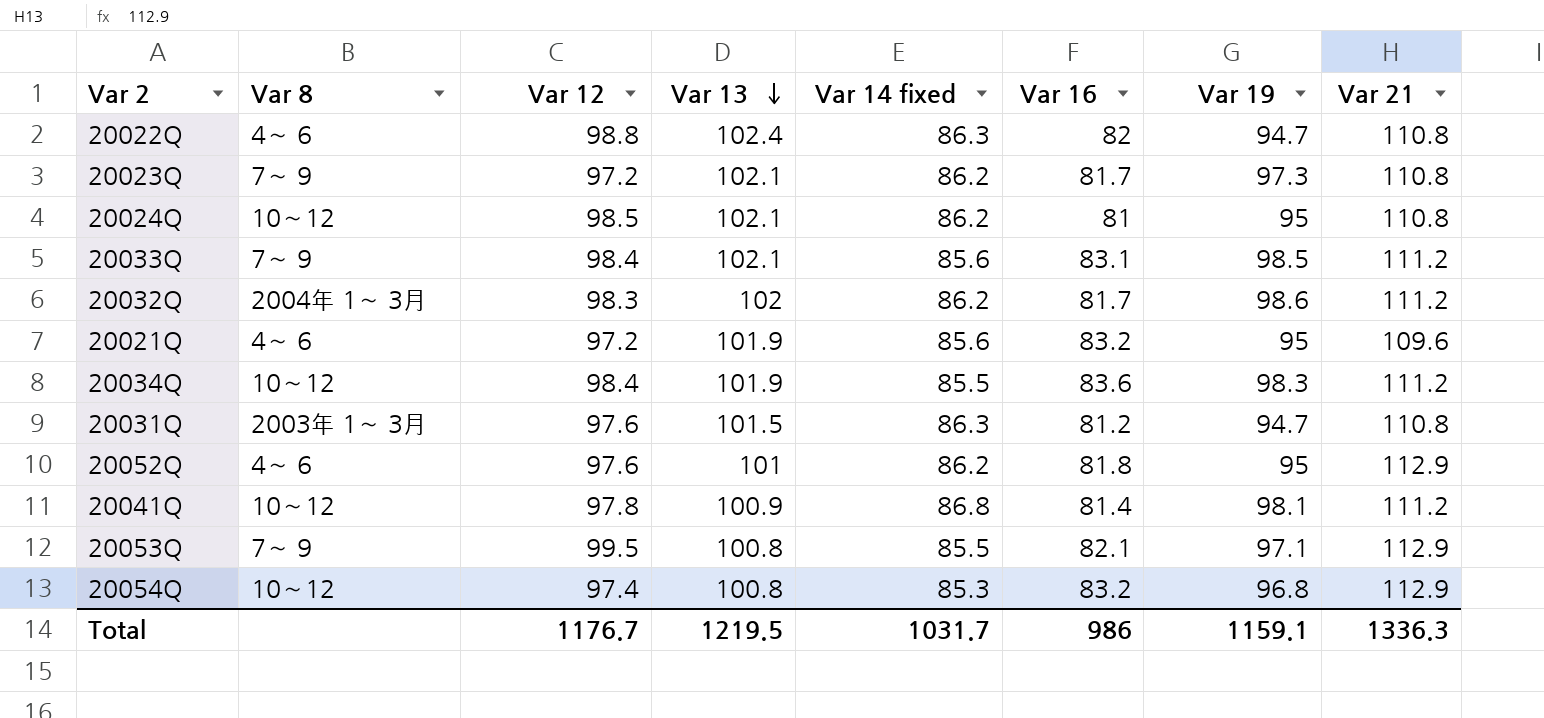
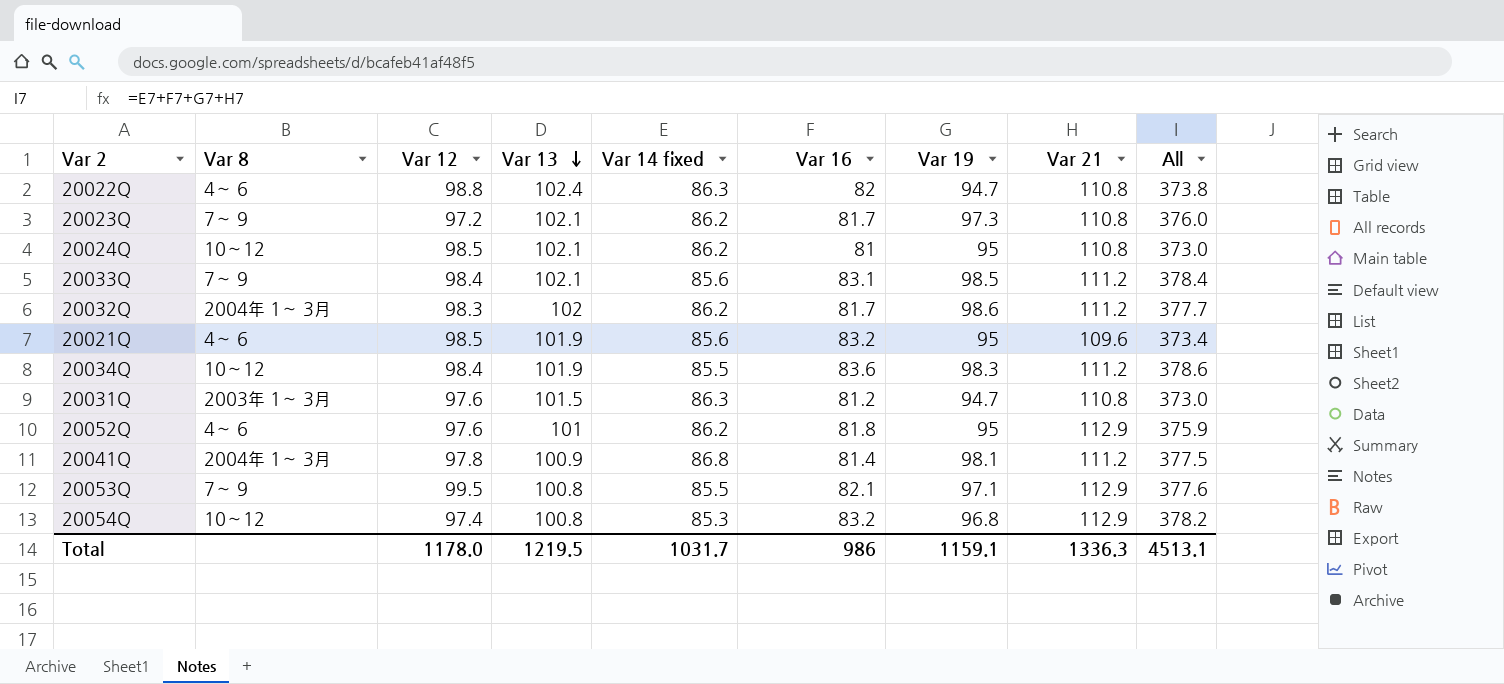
column All | formula: none -> [Var 14 fixed] + [Var 16] + [Var 19] + [Var 21]
20021Q | Var 12: 97.2 -> 98.5
20041Q | Var 8: 10～12 -> 2004年 1～ 3月
Total | Var 12: 1176.7 -> 1178.0

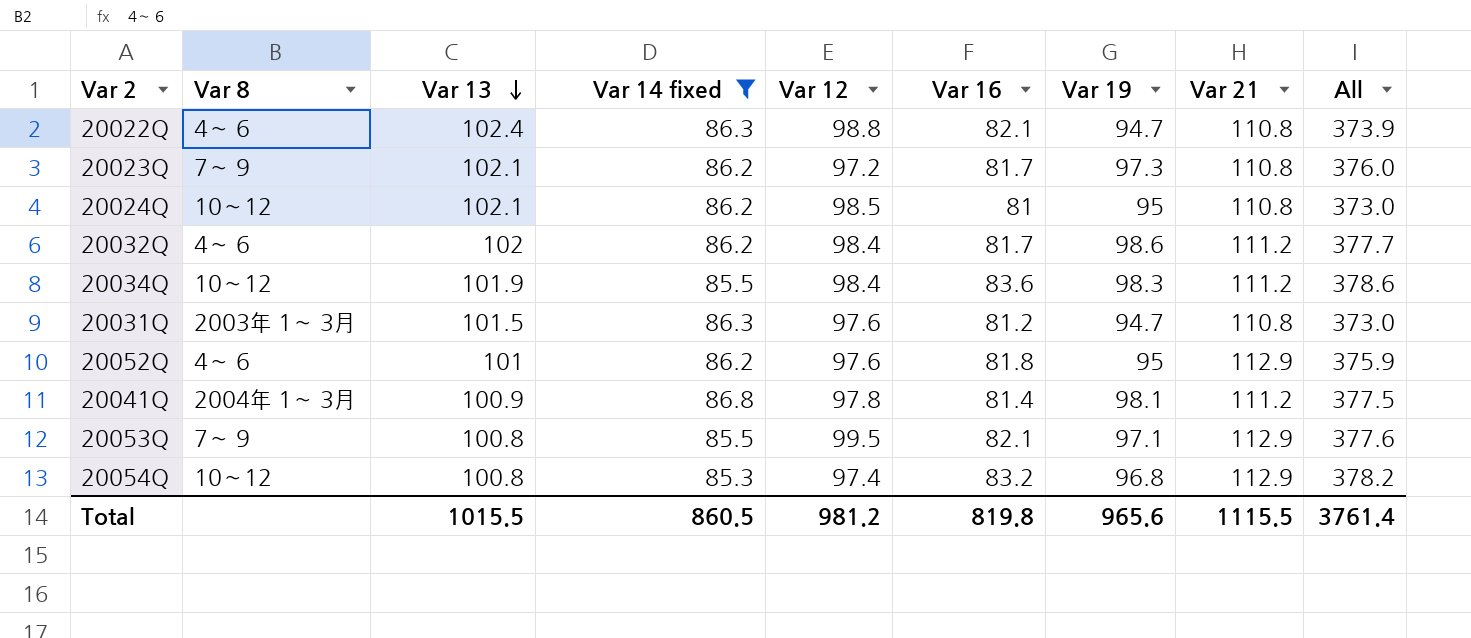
filter: none -> Var 14 fixed != 85.6
column Var 12 | position: 3 -> 5
20022Q | Var 16: 82 -> 82.1
20022Q | All: 373.8 -> 373.9
20032Q | Var 8: 2004年 1～ 3月 -> 4～ 6
20032Q | Var 12: 98.3 -> 98.4
Total | Var 13: 1219.5 -> 1015.5
Total | Var 14 fixed: 1031.7 -> 860.5
Total | Var 12: 1178.0 -> 981.2
Total | Var 16: 986 -> 819.8
Total | Var 19: 1159.1 -> 965.6
Total | Var 21: 1336.3 -> 1115.5
Total | All: 4513.1 -> 3761.4

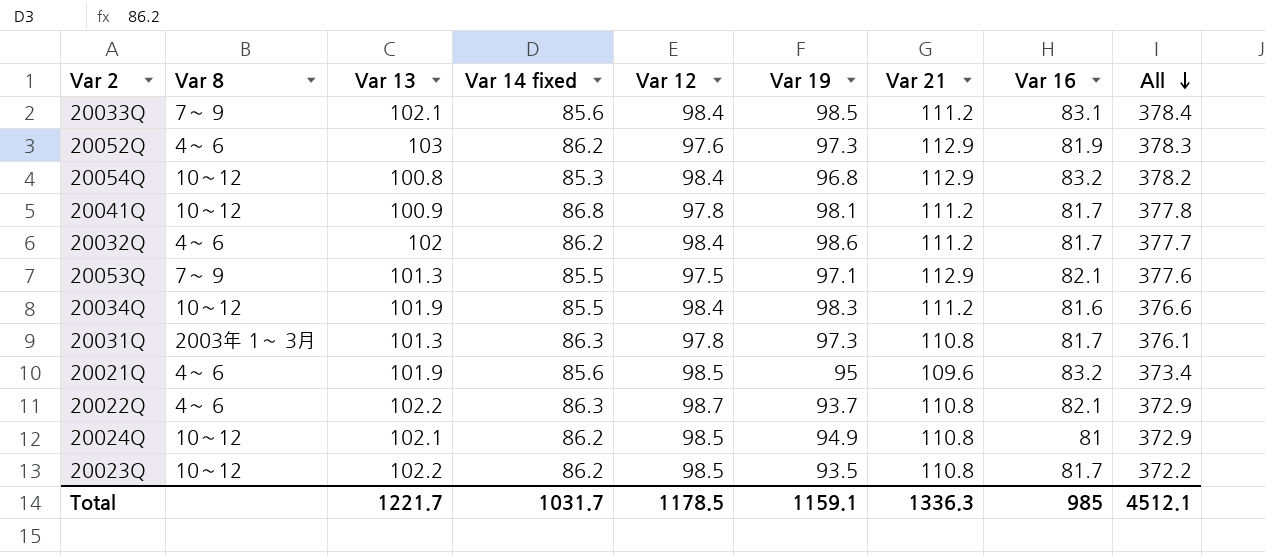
filter: Var 14 fixed != 85.6 -> none
row order: Var 13 descending -> All descending
column Var 16 | position: 6 -> 8
20052Q | Var 13: 101 -> 103
20052Q | Var 19: 95 -> 97.3
20052Q | Var 16: 81.8 -> 81.9
20052Q | All: 375.9 -> 378.3
20054Q | Var 12: 97.4 -> 98.4
20041Q | Var 8: 2004年 1～ 3月 -> 10～12
20041Q | Var 16: 81.4 -> 81.7
20041Q | All: 377.5 -> 377.8
20053Q | Var 13: 100.8 -> 101.3
20053Q | Var 12: 99.5 -> 97.5
20034Q | Var 16: 83.6 -> 81.6
20034Q | All: 378.6 -> 376.6
20031Q | Var 13: 101.5 -> 101.3
20031Q | Var 12: 97.6 -> 97.8
20031Q | Var 19: 94.7 -> 97.3
20031Q | Var 16: 81.2 -> 81.7
20031Q | All: 373.0 -> 376.1
20022Q | Var 13: 102.4 -> 102.2
20022Q | Var 12: 98.8 -> 98.7
20022Q | Var 19: 94.7 -> 93.7
20022Q | All: 373.9 -> 372.9
20024Q | Var 19: 95 -> 94.9
20024Q | All: 373.0 -> 372.9
20023Q | Var 8: 7～ 9 -> 10～12
20023Q | Var 13: 102.1 -> 102.2
20023Q | Var 12: 97.2 -> 98.5
20023Q | Var 19: 97.3 -> 93.5
20023Q | All: 376.0 -> 372.2
Total | Var 13: 1015.5 -> 1221.7
Total | Var 14 fixed: 860.5 -> 1031.7
Total | Var 12: 981.2 -> 1178.5
Total | Var 19: 965.6 -> 1159.1
Total | Var 21: 1115.5 -> 1336.3
Total | Var 16: 819.8 -> 985
Total | All: 3761.4 -> 4512.1

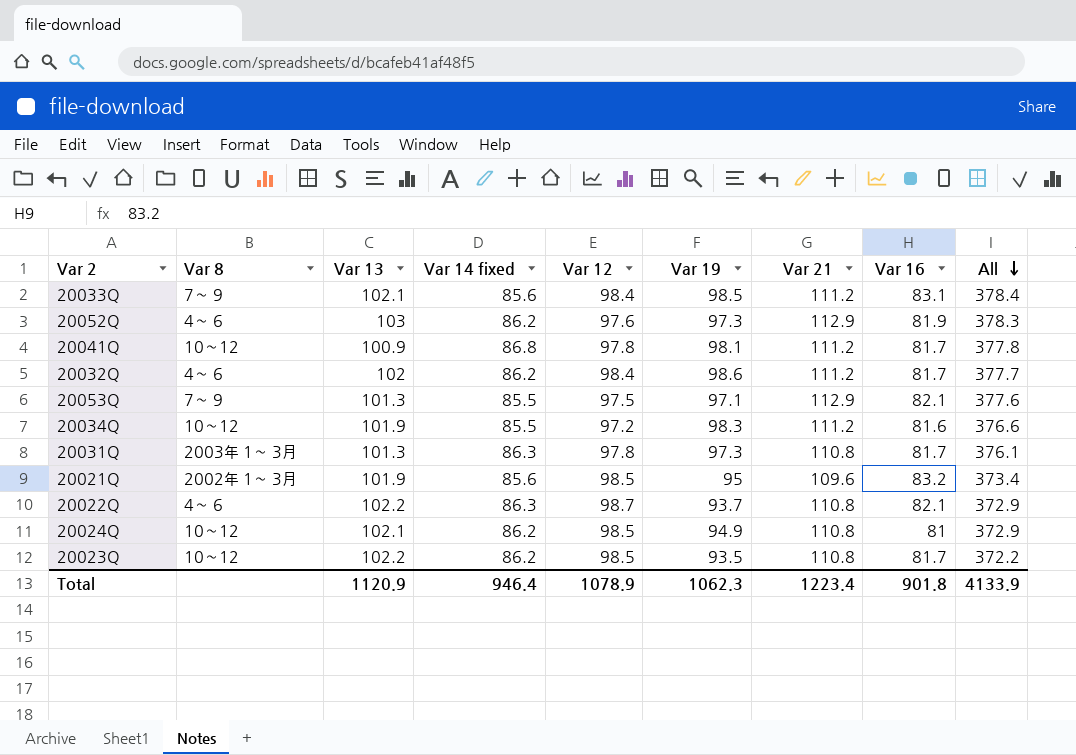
row 20054Q: 10～12 | 100.8 | 85.3 | 98.4 | 96.8 | 112.9 | 83.2 | 378.2 -> none
20034Q | Var 12: 98.4 -> 97.2
20021Q | Var 8: 4～ 6 -> 2002年 1～ 3月
Total | Var 13: 1221.7 -> 1120.9
Total | Var 14 fixed: 1031.7 -> 946.4
Total | Var 12: 1178.5 -> 1078.9
Total | Var 19: 1159.1 -> 1062.3
Total | Var 21: 1336.3 -> 1223.4
Total | Var 16: 985 -> 901.8
Total | All: 4512.1 -> 4133.9

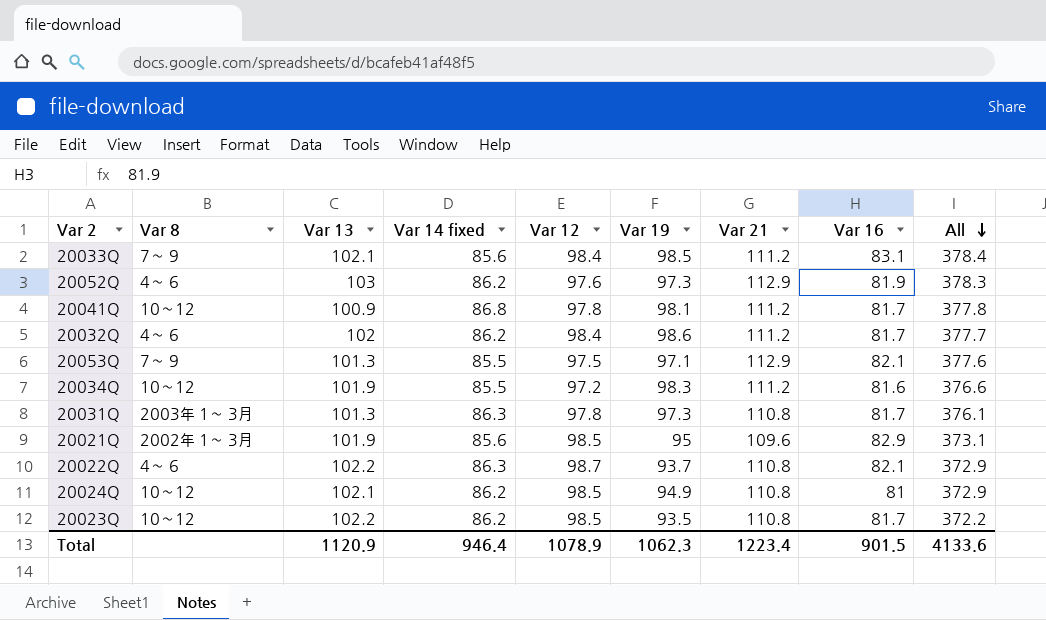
20021Q | Var 16: 83.2 -> 82.9
20021Q | All: 373.4 -> 373.1
Total | Var 16: 901.8 -> 901.5
Total | All: 4133.9 -> 4133.6

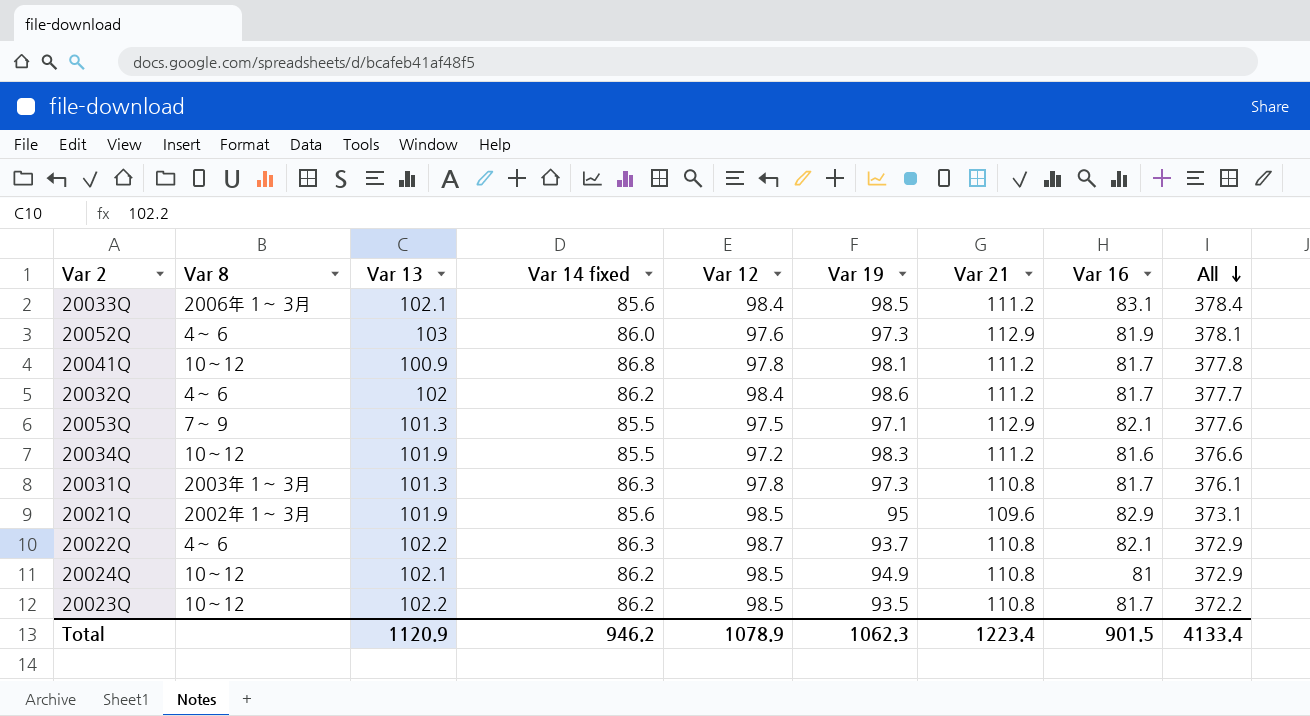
20033Q | Var 8: 7～ 9 -> 2006年 1～ 3月
20052Q | Var 14 fixed: 86.2 -> 86.0
20052Q | All: 378.3 -> 378.1
Total | Var 14 fixed: 946.4 -> 946.2
Total | All: 4133.6 -> 4133.4

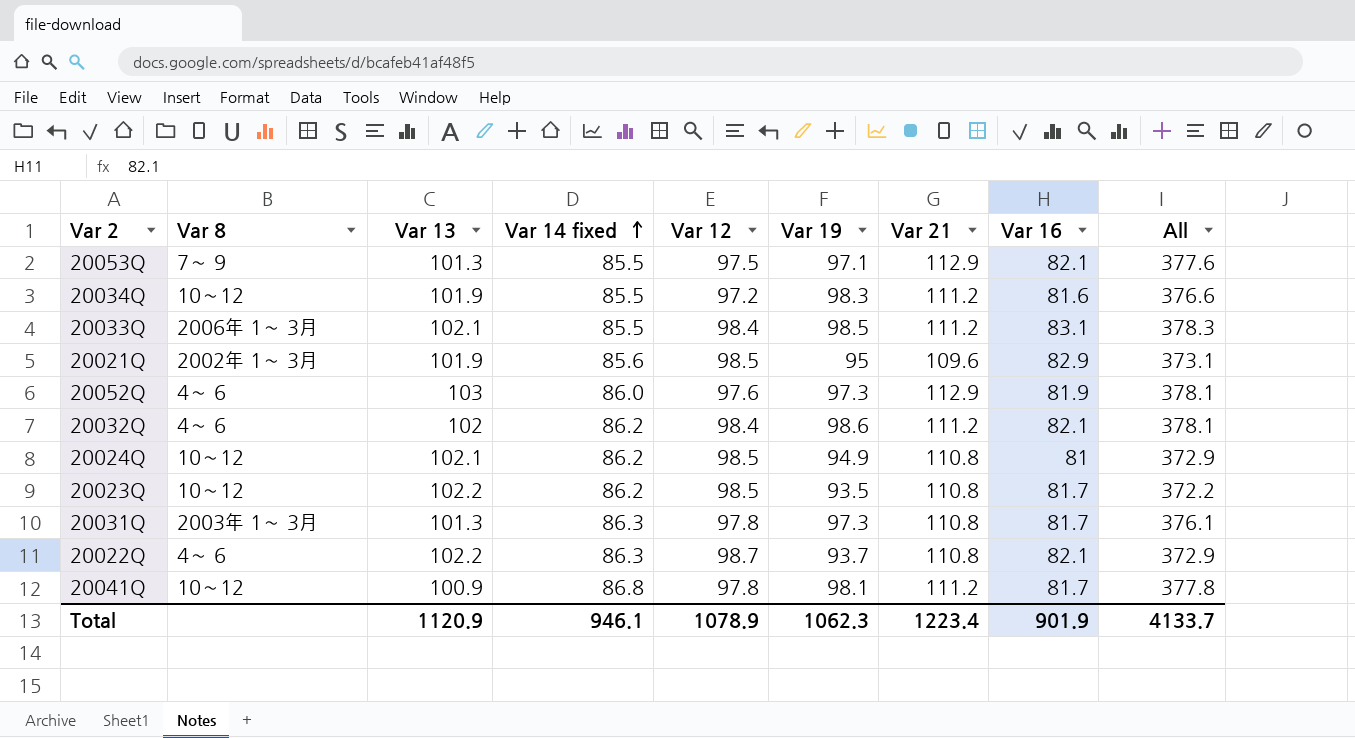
row order: All descending -> Var 14 fixed ascending
20033Q | Var 14 fixed: 85.6 -> 85.5
20033Q | All: 378.4 -> 378.3
20032Q | Var 16: 81.7 -> 82.1
20032Q | All: 377.7 -> 378.1
Total | Var 14 fixed: 946.2 -> 946.1
Total | Var 16: 901.5 -> 901.9
Total | All: 4133.4 -> 4133.7

